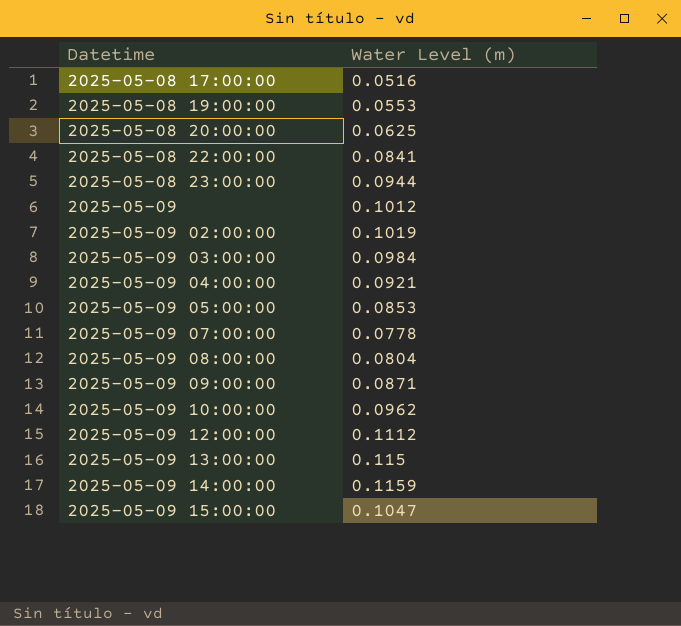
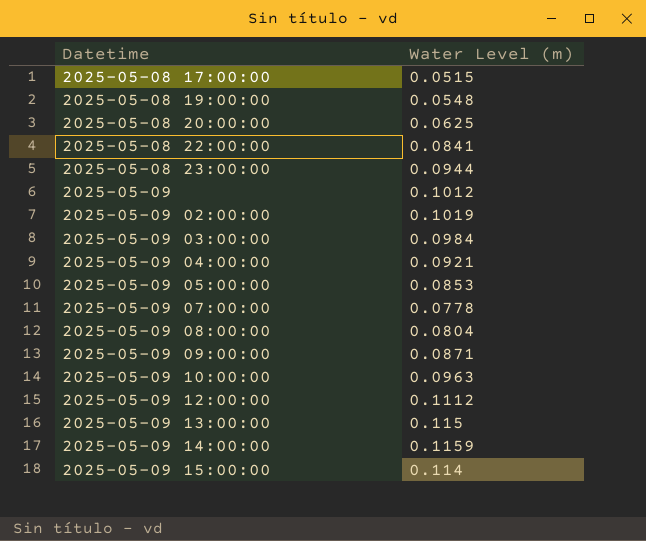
2025-05-08 17:00:00 | Water Level (m): 0.0516 -> 0.0515
2025-05-08 19:00:00 | Water Level (m): 0.0553 -> 0.0548
2025-05-09 10:00:00 | Water Level (m): 0.0962 -> 0.0963
2025-05-09 15:00:00 | Water Level (m): 0.1047 -> 0.114

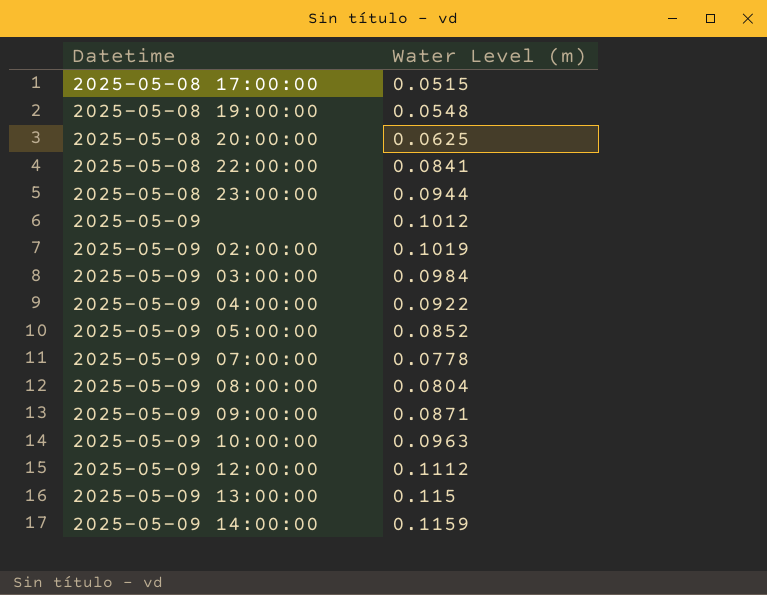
row 2025-05-09 15:00:00: 0.114 -> none
2025-05-09 04:00:00 | Water Level (m): 0.0921 -> 0.0922
2025-05-09 05:00:00 | Water Level (m): 0.0853 -> 0.0852

